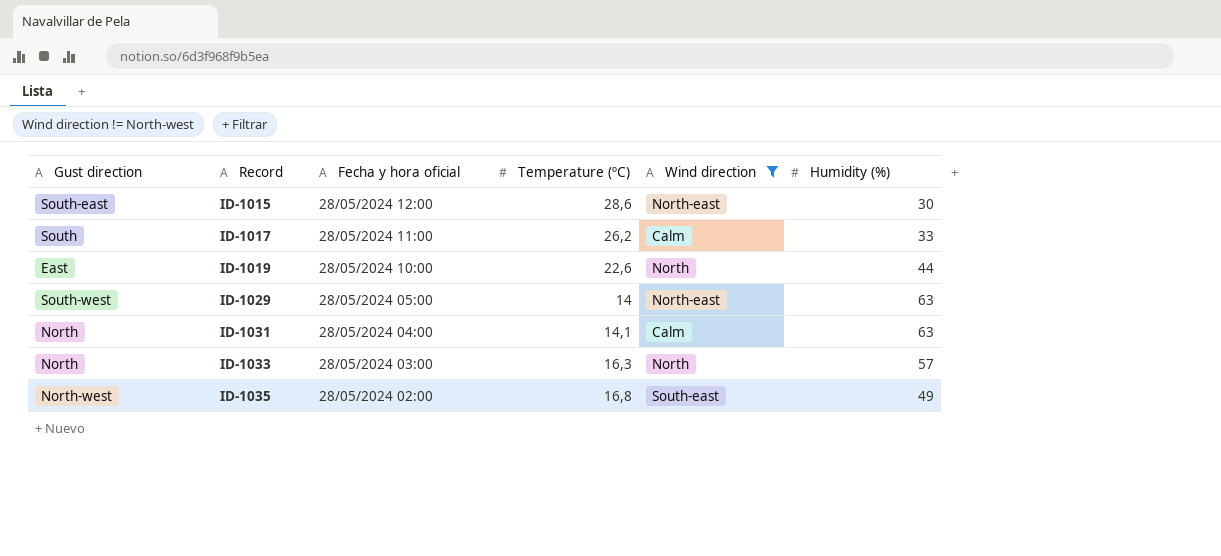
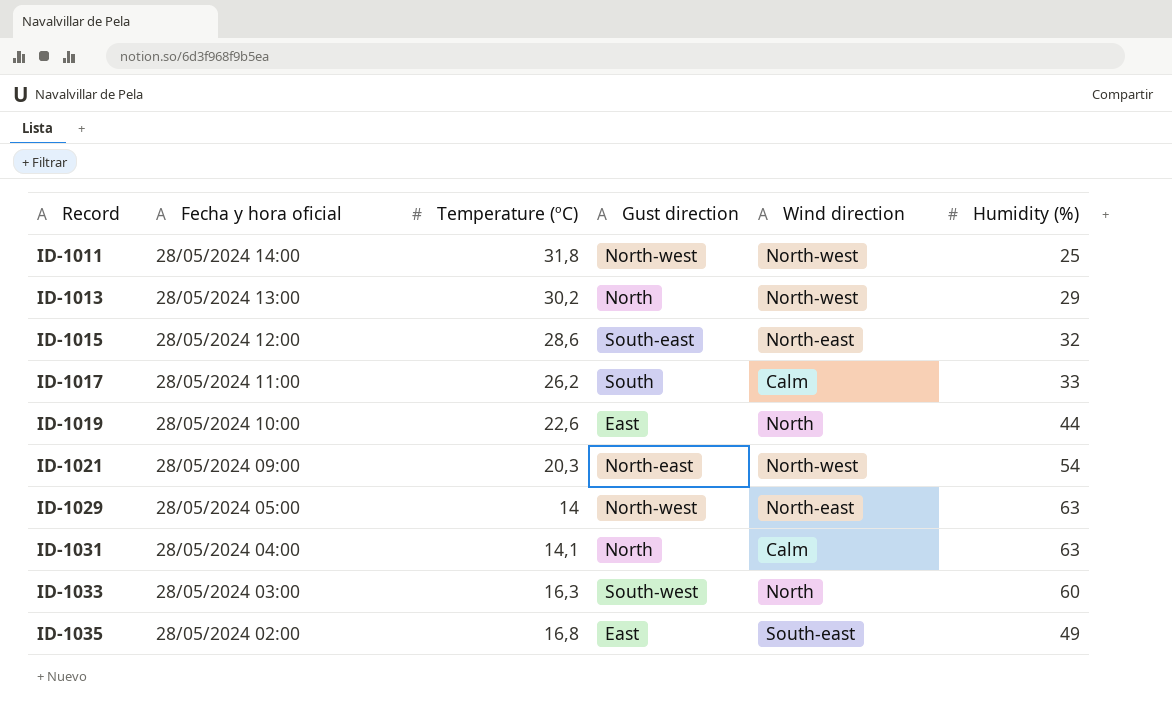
filter: Wind direction != North-west -> none
column Gust direction | position: 1 -> 4
ID-1015 | Humidity (%): 30 -> 32
ID-1029 | Gust direction: South-west -> North-west
ID-1033 | Gust direction: North -> South-west
ID-1033 | Humidity (%): 57 -> 60
ID-1035 | Gust direction: North-west -> East

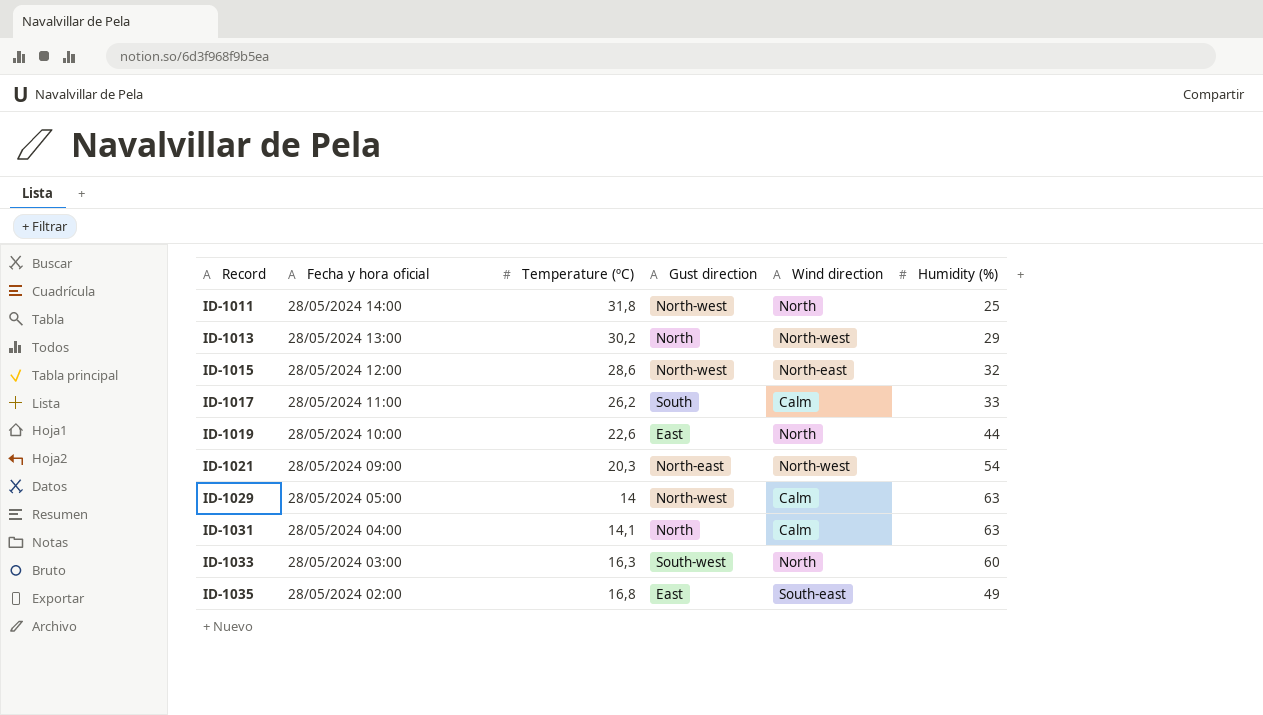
ID-1011 | Wind direction: North-west -> North
ID-1015 | Gust direction: South-east -> North-west
ID-1029 | Wind direction: North-east -> Calm

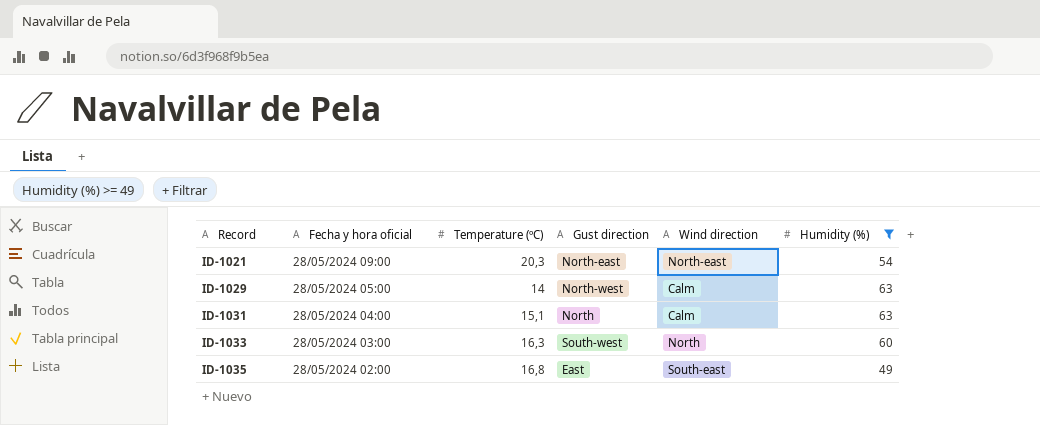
filter: none -> Humidity (%) >= 49
ID-1021 | Wind direction: North-west -> North-east
ID-1031 | Temperature (ºC): 14,1 -> 15,1

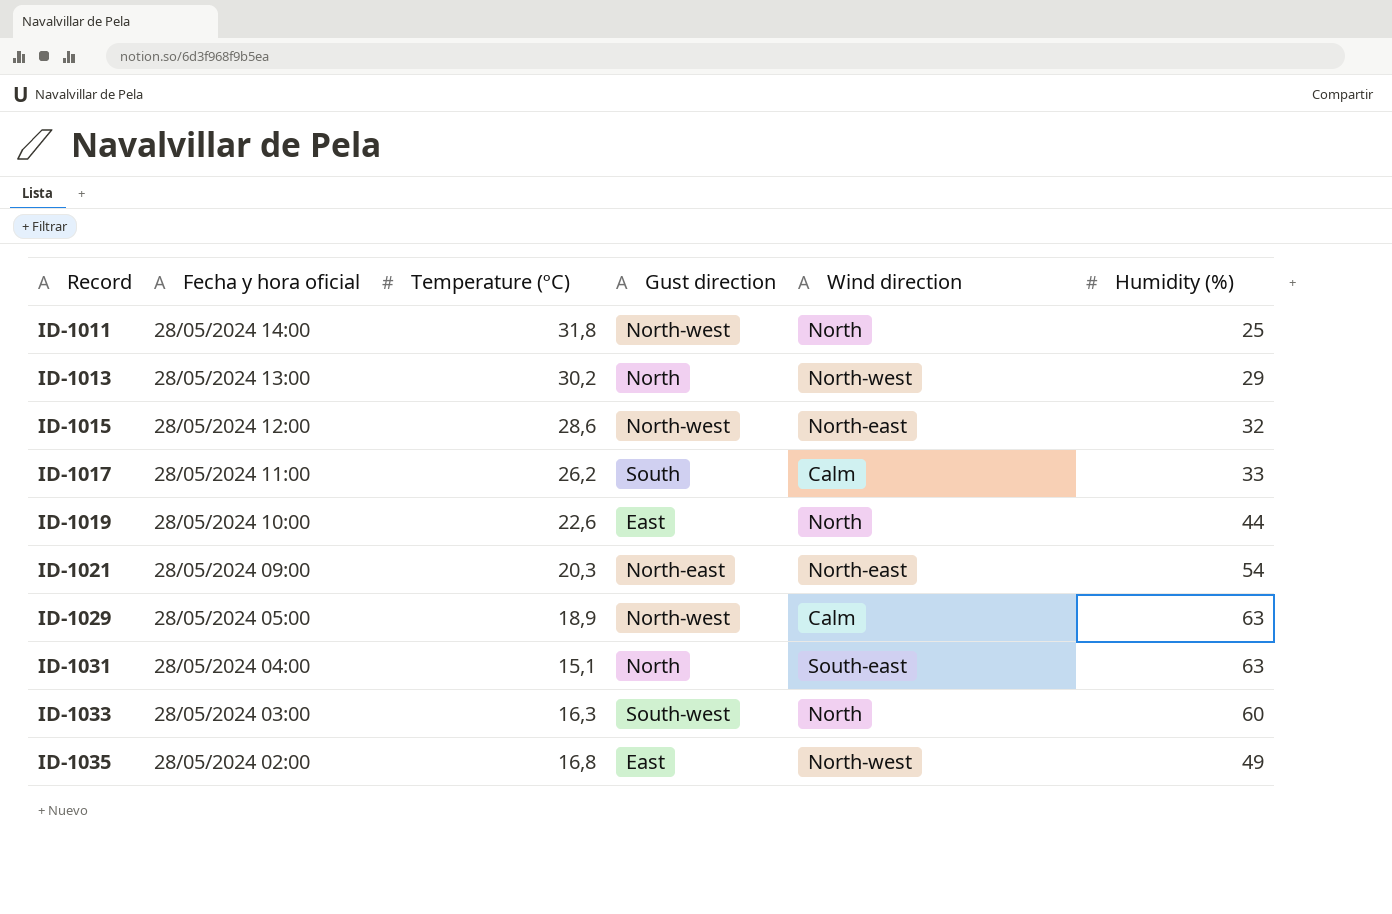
filter: Humidity (%) >= 49 -> none
ID-1029 | Temperature (ºC): 14 -> 18,9
ID-1031 | Wind direction: Calm -> South-east
ID-1035 | Wind direction: South-east -> North-west

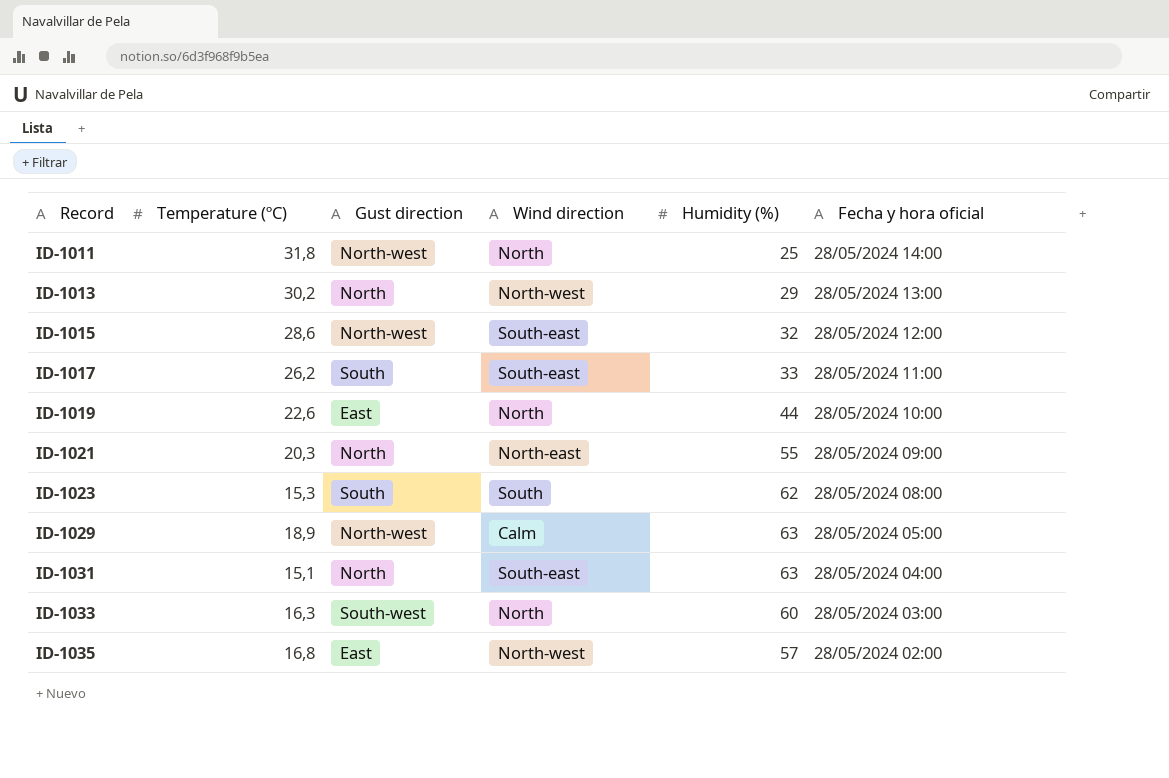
column Fecha y hora oficial | position: 2 -> 6
ID-1015 | Wind direction: North-east -> South-east
ID-1017 | Wind direction: Calm -> South-east
ID-1021 | Gust direction: North-east -> North
ID-1021 | Humidity (%): 54 -> 55
row ID-1023: none -> 15,3 | South | South | 62 | 28/05/2024 08:00
ID-1035 | Humidity (%): 49 -> 57

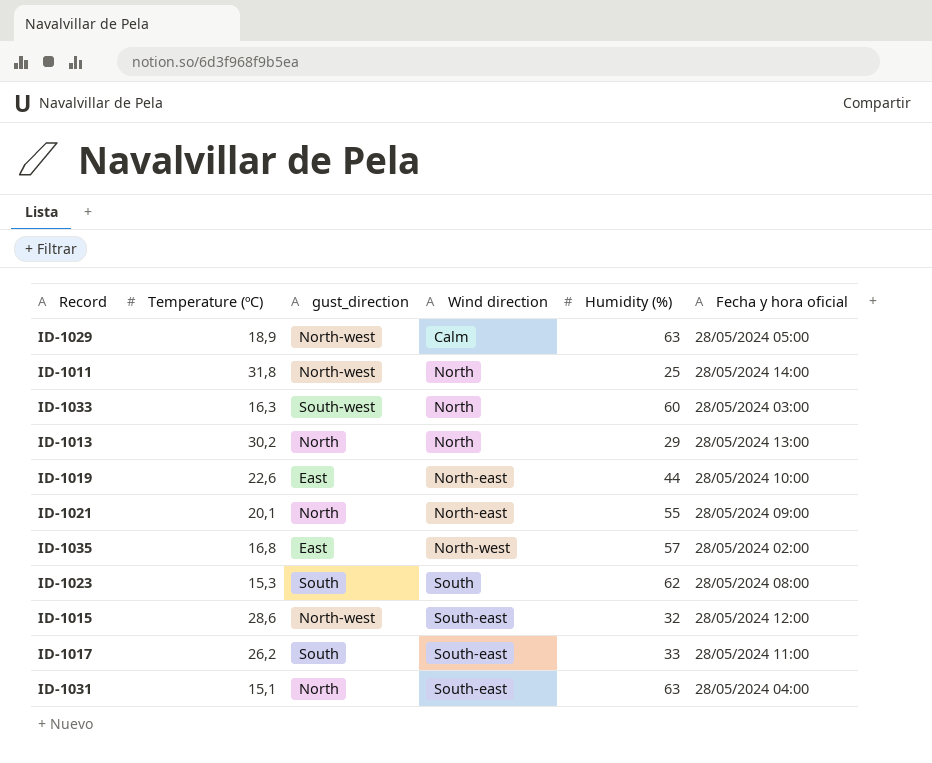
row order: Record ascending -> Wind direction ascending
column name: Gust direction -> gust_direction
ID-1013 | Wind direction: North-west -> North
ID-1019 | Wind direction: North -> North-east
ID-1021 | Temperature (ºC): 20,3 -> 20,1

